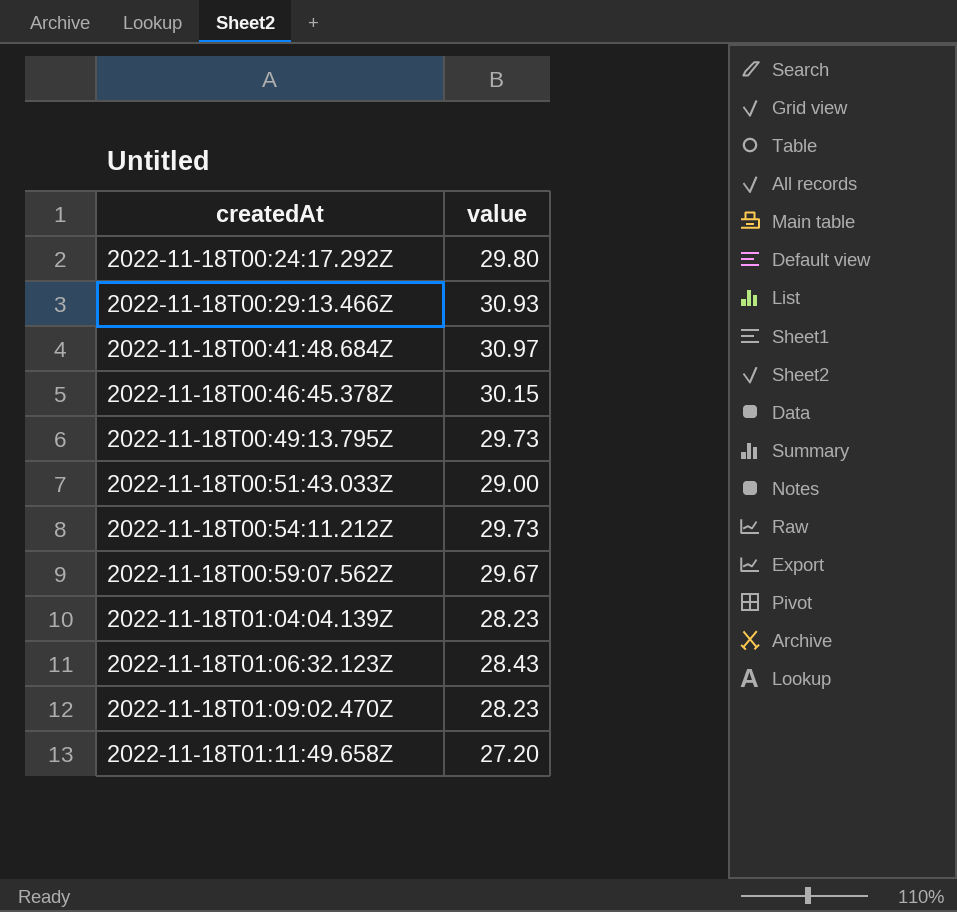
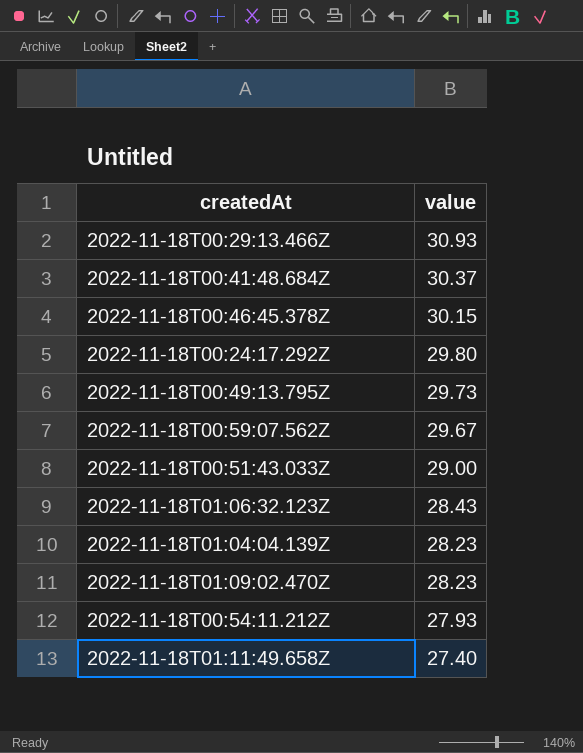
row order: createdAt ascending -> value descending
2022-11-18T00:41:48.684Z | value: 30.97 -> 30.37
2022-11-18T00:54:11.212Z | value: 29.73 -> 27.93
2022-11-18T01:11:49.658Z | value: 27.20 -> 27.40

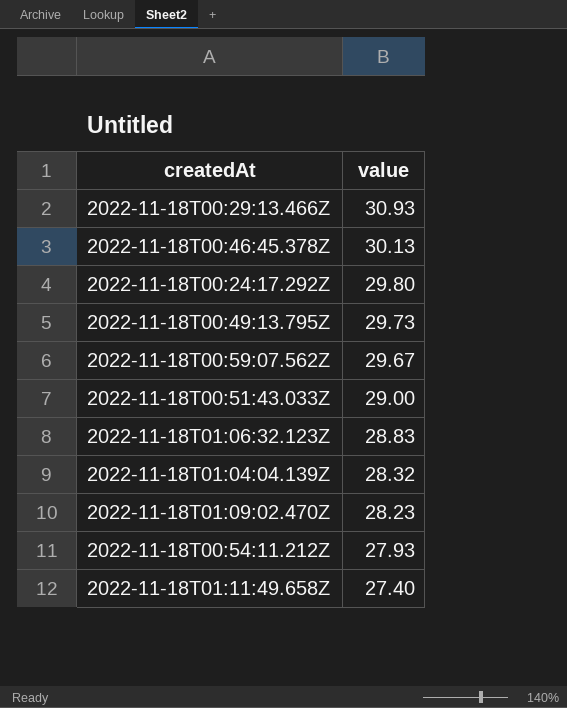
row 2022-11-18T00:41:48.684Z: 30.37 -> none
2022-11-18T00:46:45.378Z | value: 30.15 -> 30.13
2022-11-18T01:06:32.123Z | value: 28.43 -> 28.83
2022-11-18T01:04:04.139Z | value: 28.23 -> 28.32

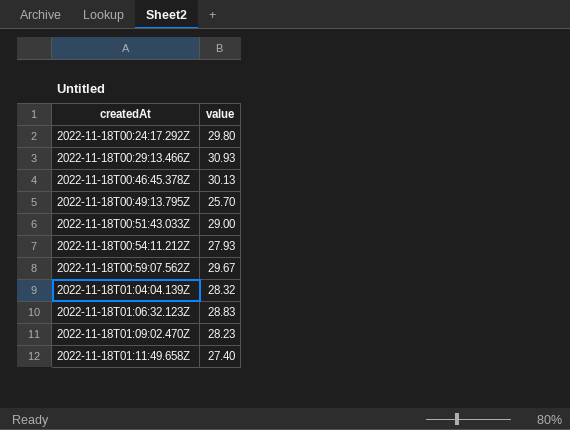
row order: value descending -> createdAt ascending
2022-11-18T00:49:13.795Z | value: 29.73 -> 25.70

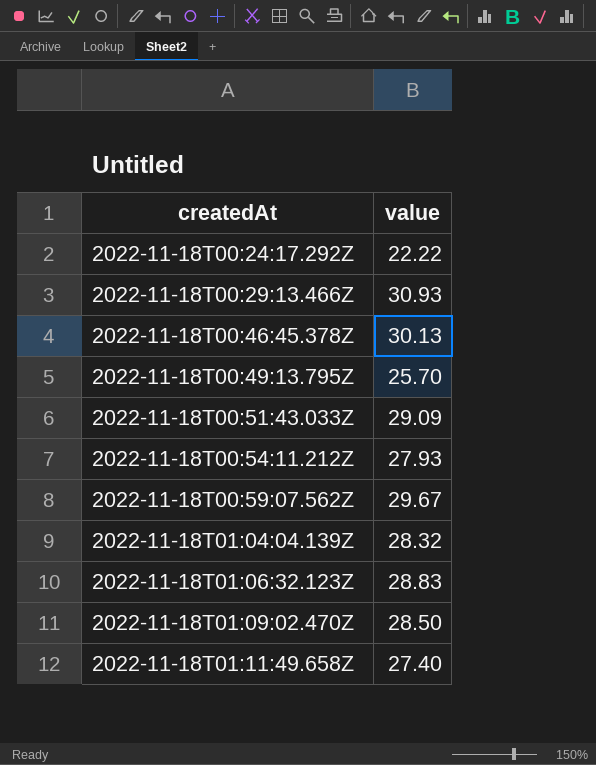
2022-11-18T00:24:17.292Z | value: 29.80 -> 22.22
2022-11-18T00:51:43.033Z | value: 29.00 -> 29.09
2022-11-18T01:09:02.470Z | value: 28.23 -> 28.50

